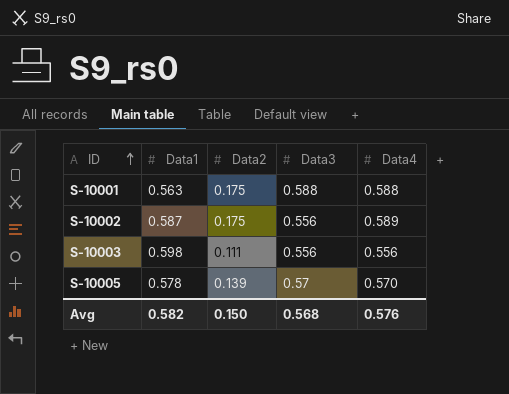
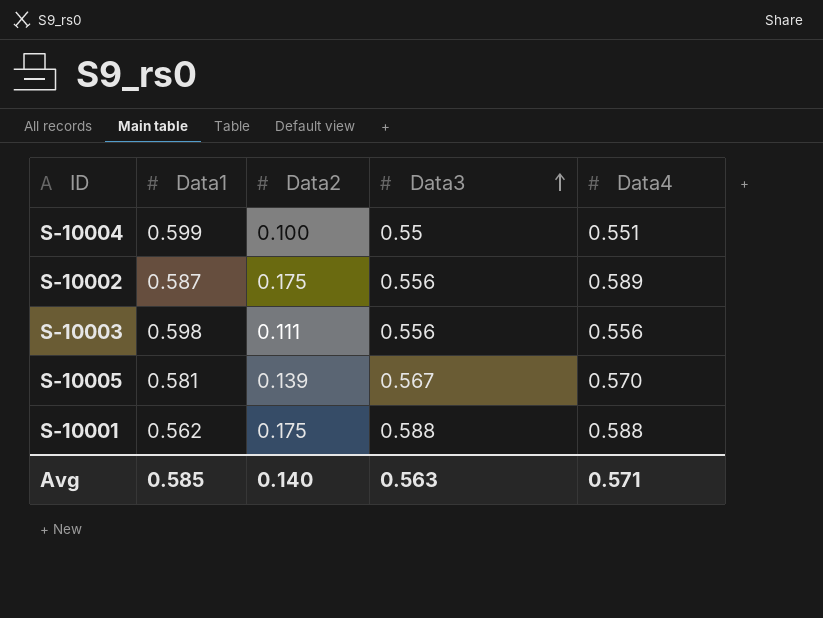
row order: ID ascending -> Data3 ascending
row S-10004: none -> 0.599 | 0.100 | 0.55 | 0.551
S-10005 | Data1: 0.578 -> 0.581
S-10005 | Data3: 0.57 -> 0.567
S-10001 | Data1: 0.563 -> 0.562
Avg | Data1: 0.582 -> 0.585
Avg | Data2: 0.150 -> 0.140
Avg | Data3: 0.568 -> 0.563
Avg | Data4: 0.576 -> 0.571

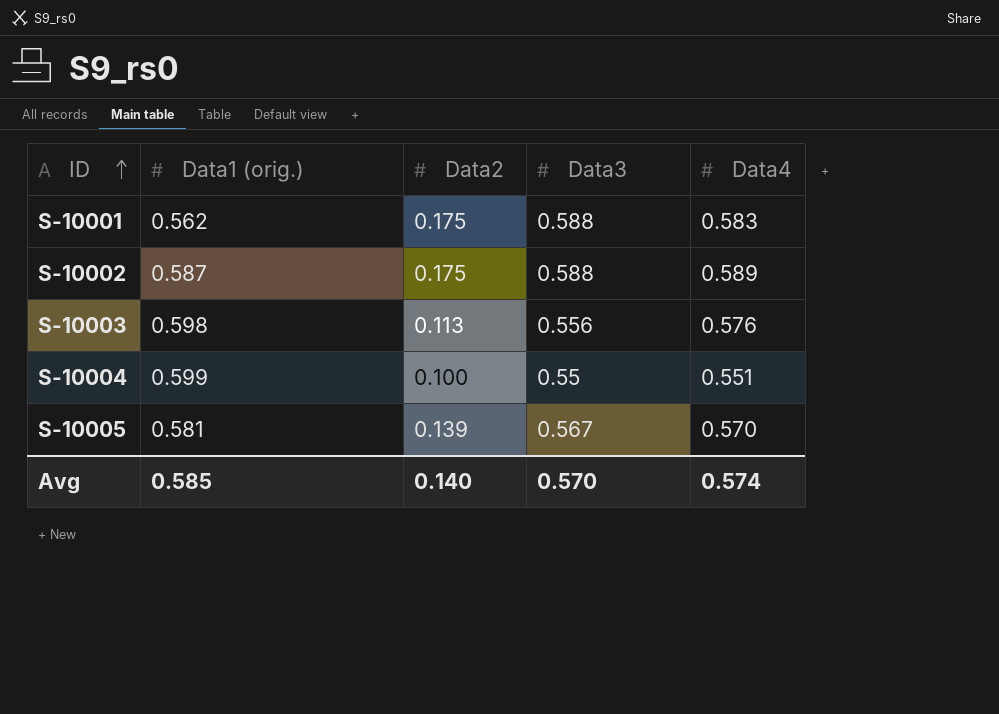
row order: Data3 ascending -> ID ascending
column name: Data1 -> Data1 (orig.)
S-10001 | Data4: 0.588 -> 0.583
S-10002 | Data3: 0.556 -> 0.588
S-10003 | Data2: 0.111 -> 0.113
S-10003 | Data4: 0.556 -> 0.576
Avg | Data3: 0.563 -> 0.570
Avg | Data4: 0.571 -> 0.574

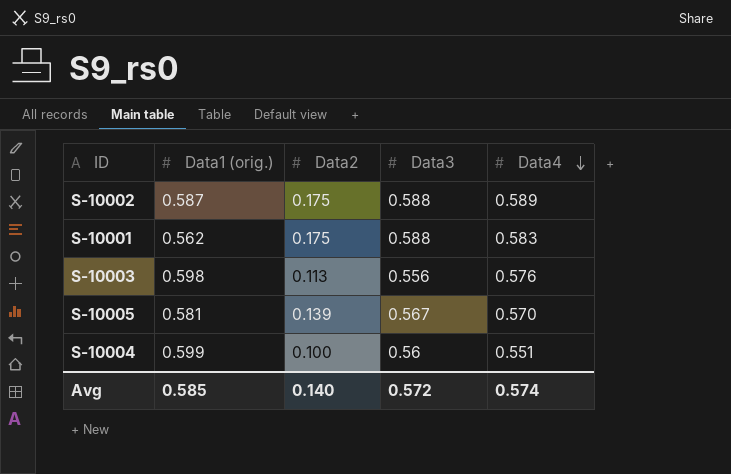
row order: ID ascending -> Data4 descending
S-10004 | Data3: 0.55 -> 0.56
Avg | Data3: 0.570 -> 0.572

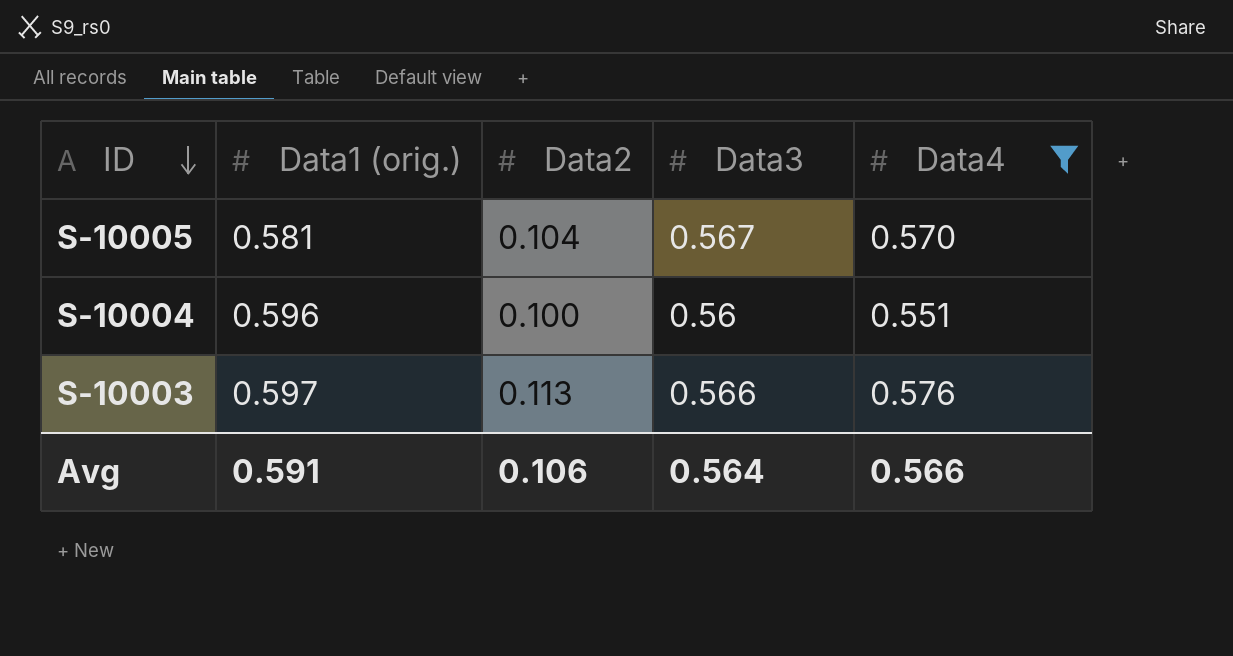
filter: none -> Data4 <= 0.576
row order: Data4 descending -> ID descending
S-10005 | Data2: 0.139 -> 0.104
S-10004 | Data1 (orig.): 0.599 -> 0.596
S-10003 | Data1 (orig.): 0.598 -> 0.597
S-10003 | Data3: 0.556 -> 0.566
Avg | Data1 (orig.): 0.585 -> 0.591
Avg | Data2: 0.140 -> 0.106
Avg | Data3: 0.572 -> 0.564
Avg | Data4: 0.574 -> 0.566

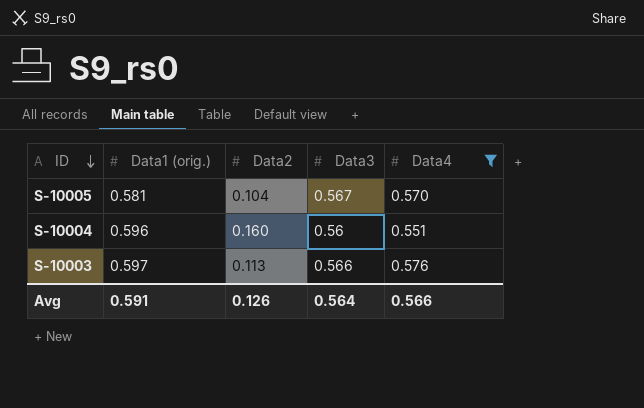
S-10004 | Data2: 0.100 -> 0.160
Avg | Data2: 0.106 -> 0.126

